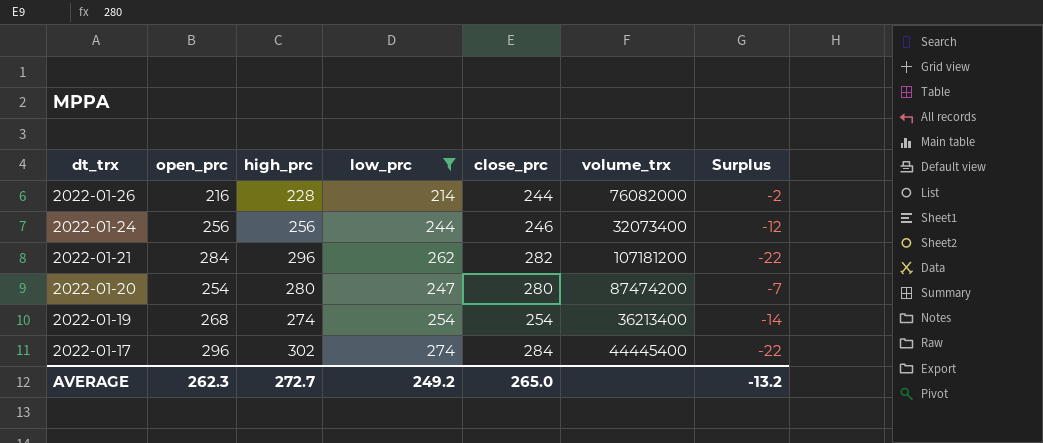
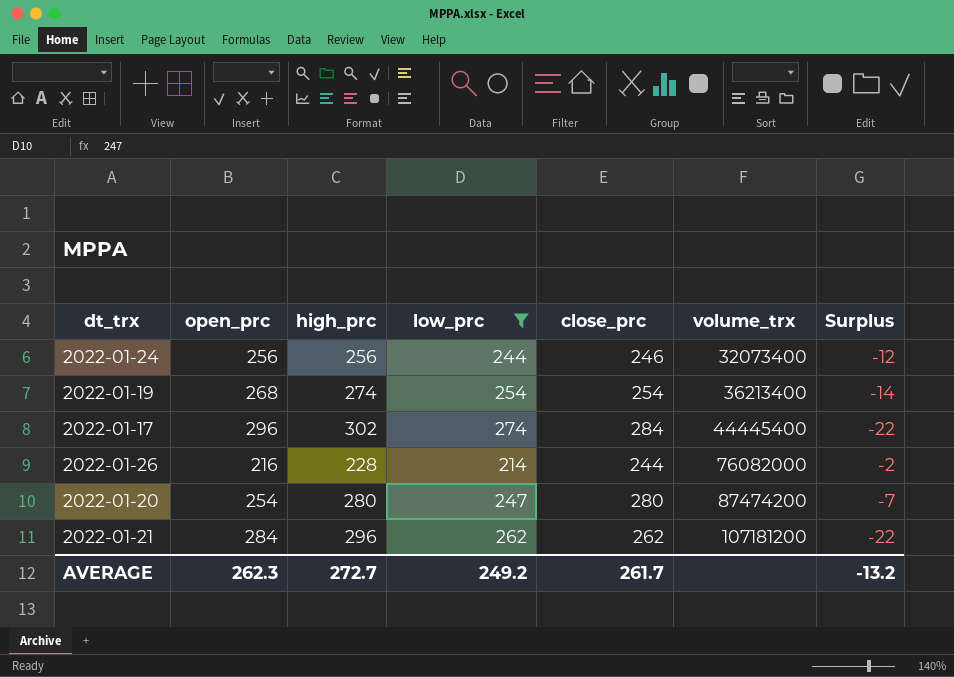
row order: dt_trx descending -> volume_trx ascending
2022-01-21 | close_prc: 282 -> 262
AVERAGE | close_prc: 265.0 -> 261.7

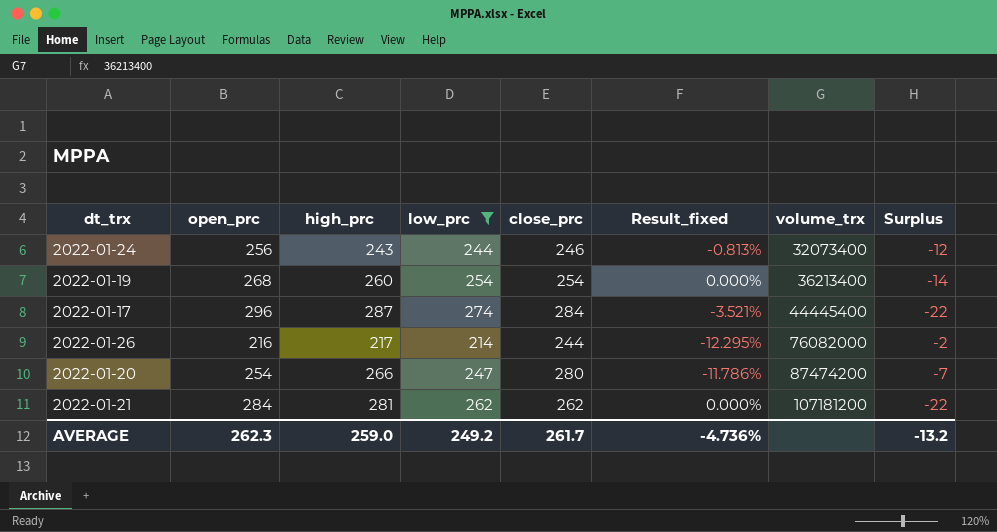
column Result_fixed | formula: none -> ([low_prc] - [close_prc]) / [close_prc]
2022-01-24 | high_prc: 256 -> 243
2022-01-19 | high_prc: 274 -> 260
2022-01-17 | high_prc: 302 -> 287
2022-01-26 | high_prc: 228 -> 217
2022-01-20 | high_prc: 280 -> 266
2022-01-21 | high_prc: 296 -> 281
AVERAGE | high_prc: 272.7 -> 259.0

